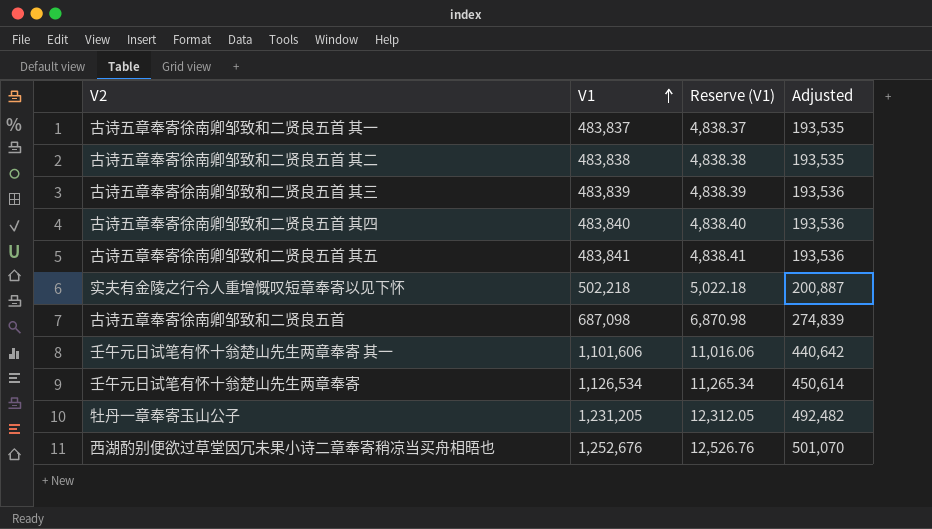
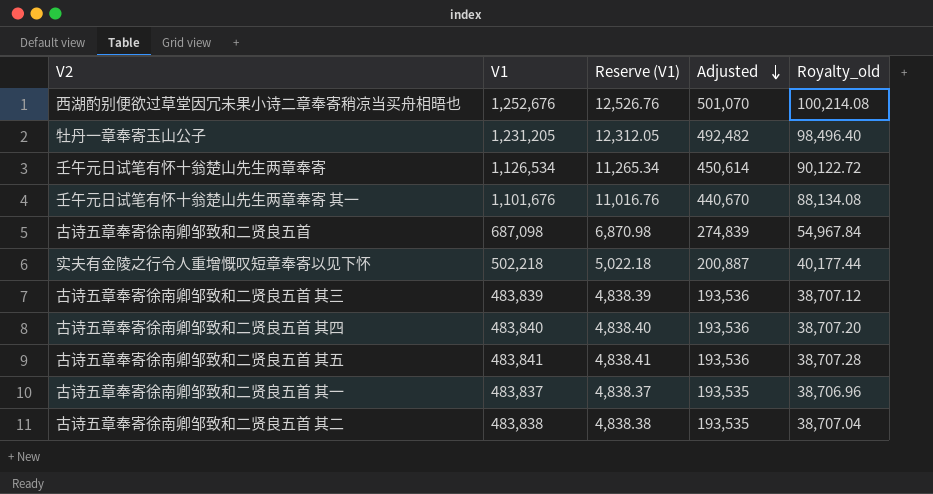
row order: V1 ascending -> Adjusted descending
column Royalty_old | formula: none -> [V1] * 0.08
壬午元日试笔有怀十翁楚山先生两章奉寄 其一 | V1: 1,101,606 -> 1,101,676
壬午元日试笔有怀十翁楚山先生两章奉寄 其一 | Reserve (V1): 11,016.06 -> 11,016.76
壬午元日试笔有怀十翁楚山先生两章奉寄 其一 | Adjusted: 440,642 -> 440,670

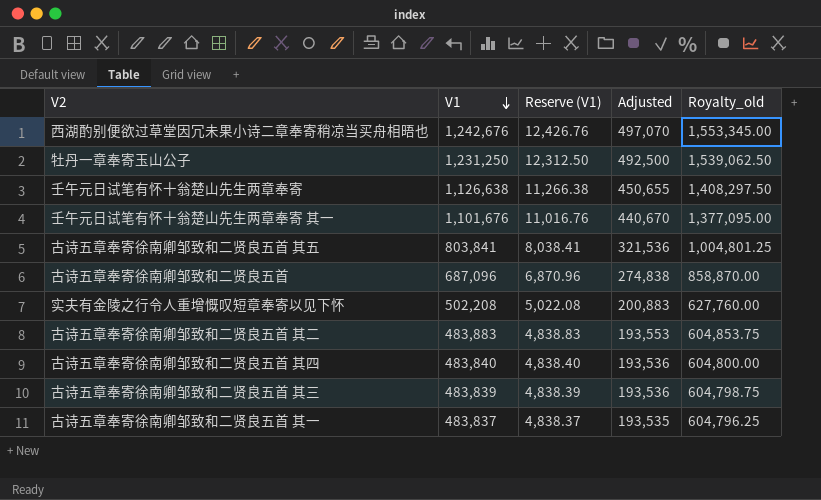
row order: Adjusted descending -> V1 descending
column Royalty_old | formula: [V1] * 0.08 -> [V1] * 1.25
西湖酌别便欲过草堂因冗未果小诗二章奉寄稍凉当买舟相晤也 | V1: 1,252,676 -> 1,242,676
西湖酌别便欲过草堂因冗未果小诗二章奉寄稍凉当买舟相晤也 | Reserve (V1): 12,526.76 -> 12,426.76
西湖酌别便欲过草堂因冗未果小诗二章奉寄稍凉当买舟相晤也 | Adjusted: 501,070 -> 497,070
牡丹一章奉寄玉山公子 | V1: 1,231,205 -> 1,231,250
牡丹一章奉寄玉山公子 | Reserve (V1): 12,312.05 -> 12,312.50
牡丹一章奉寄玉山公子 | Adjusted: 492,482 -> 492,500
壬午元日试笔有怀十翁楚山先生两章奉寄 | V1: 1,126,534 -> 1,126,638
壬午元日试笔有怀十翁楚山先生两章奉寄 | Reserve (V1): 11,265.34 -> 11,266.38
壬午元日试笔有怀十翁楚山先生两章奉寄 | Adjusted: 450,614 -> 450,655
古诗五章奉寄徐南卿邹致和二贤良五首 其五 | V1: 483,841 -> 803,841
古诗五章奉寄徐南卿邹致和二贤良五首 其五 | Reserve (V1): 4,838.41 -> 8,038.41
古诗五章奉寄徐南卿邹致和二贤良五首 其五 | Adjusted: 193,536 -> 321,536
古诗五章奉寄徐南卿邹致和二贤良五首 | V1: 687,098 -> 687,096
古诗五章奉寄徐南卿邹致和二贤良五首 | Reserve (V1): 6,870.98 -> 6,870.96
古诗五章奉寄徐南卿邹致和二贤良五首 | Adjusted: 274,839 -> 274,838
实夫有金陵之行令人重增慨叹短章奉寄以见下怀 | V1: 502,218 -> 502,208
实夫有金陵之行令人重增慨叹短章奉寄以见下怀 | Reserve (V1): 5,022.18 -> 5,022.08
实夫有金陵之行令人重增慨叹短章奉寄以见下怀 | Adjusted: 200,887 -> 200,883
古诗五章奉寄徐南卿邹致和二贤良五首 其二 | V1: 483,838 -> 483,883
古诗五章奉寄徐南卿邹致和二贤良五首 其二 | Reserve (V1): 4,838.38 -> 4,838.83
古诗五章奉寄徐南卿邹致和二贤良五首 其二 | Adjusted: 193,535 -> 193,553

